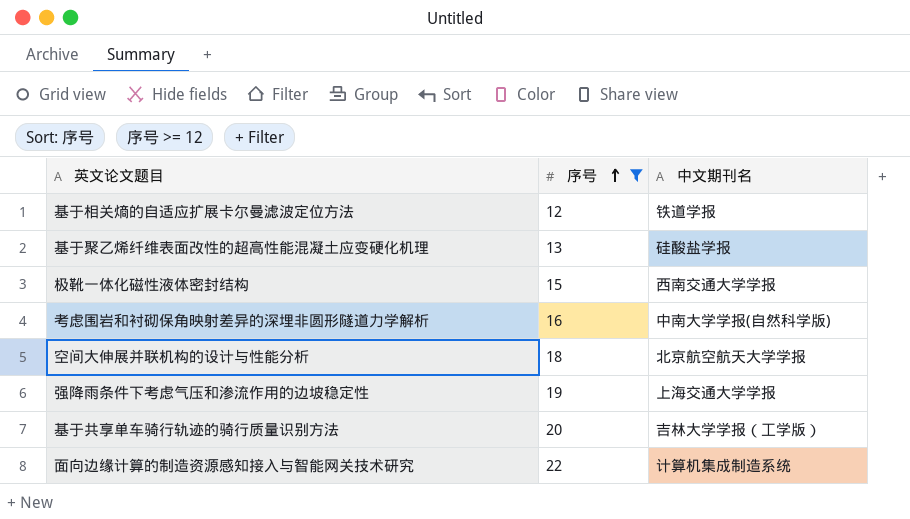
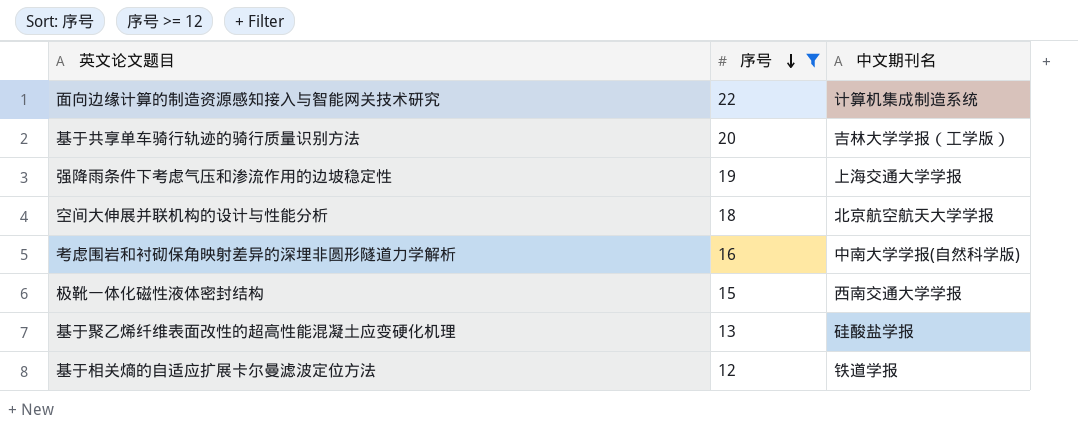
row order: 序号 ascending -> 序号 descending

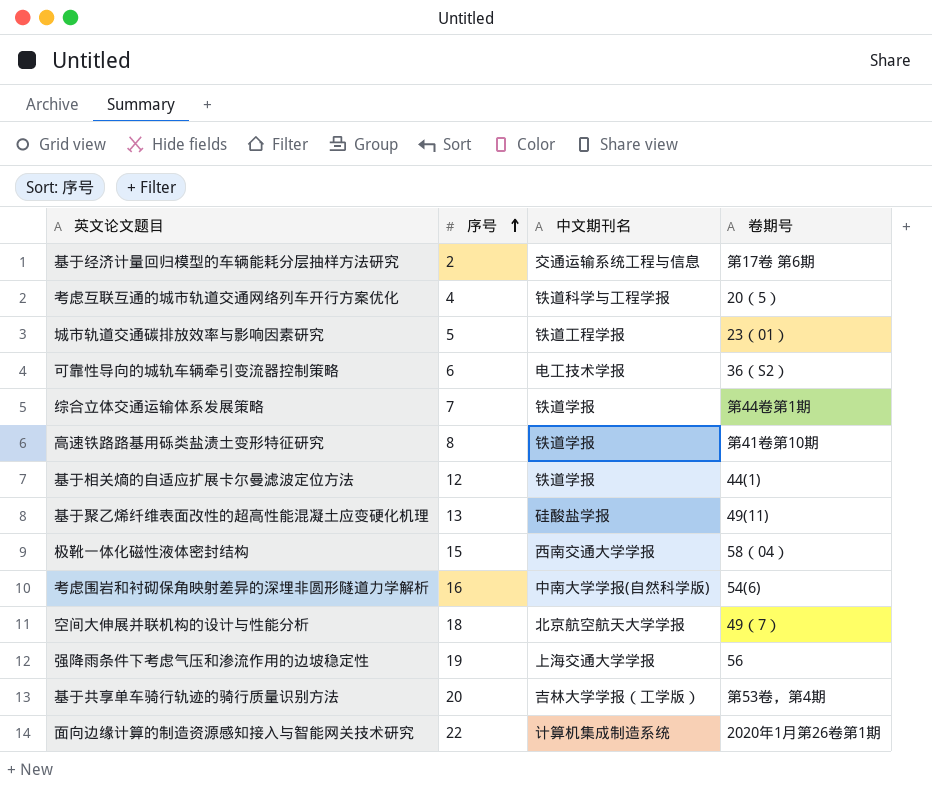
filter: 序号 >= 12 -> none
row order: 序号 descending -> 序号 ascending
column 卷期号 | position: none -> 4

